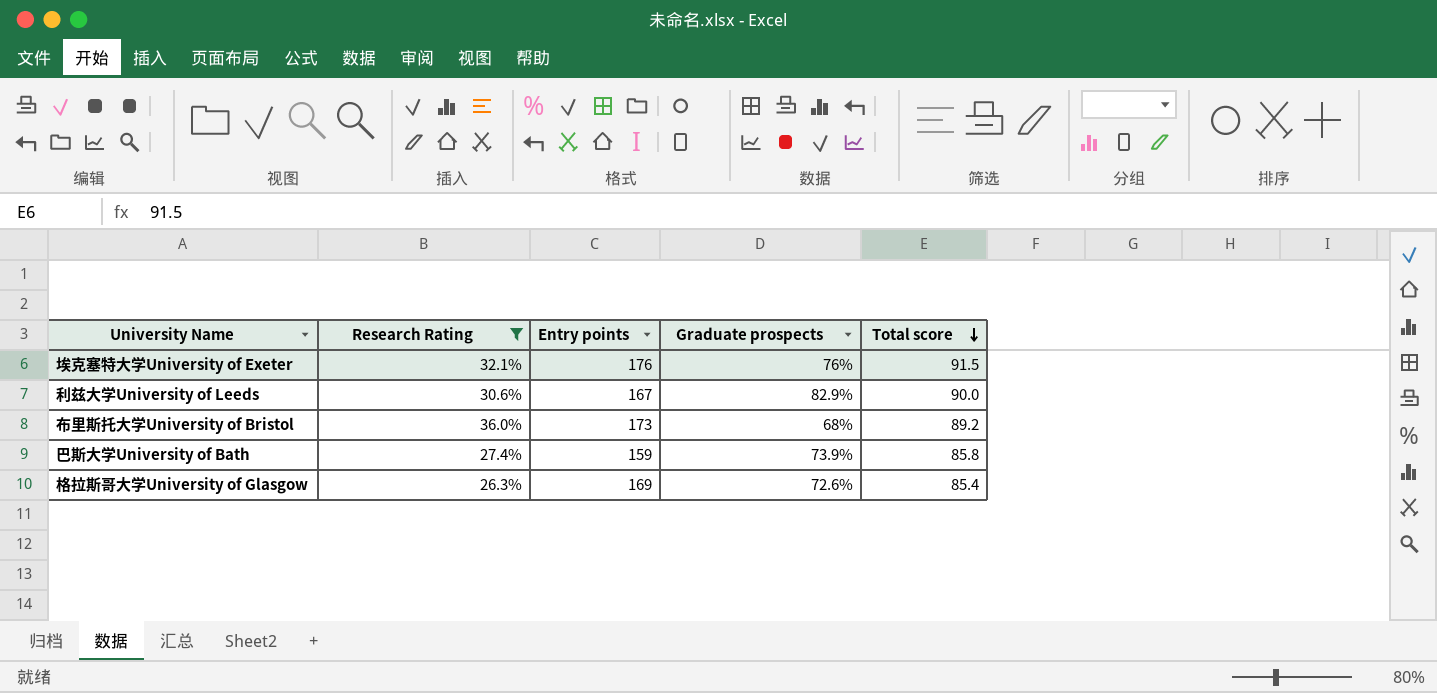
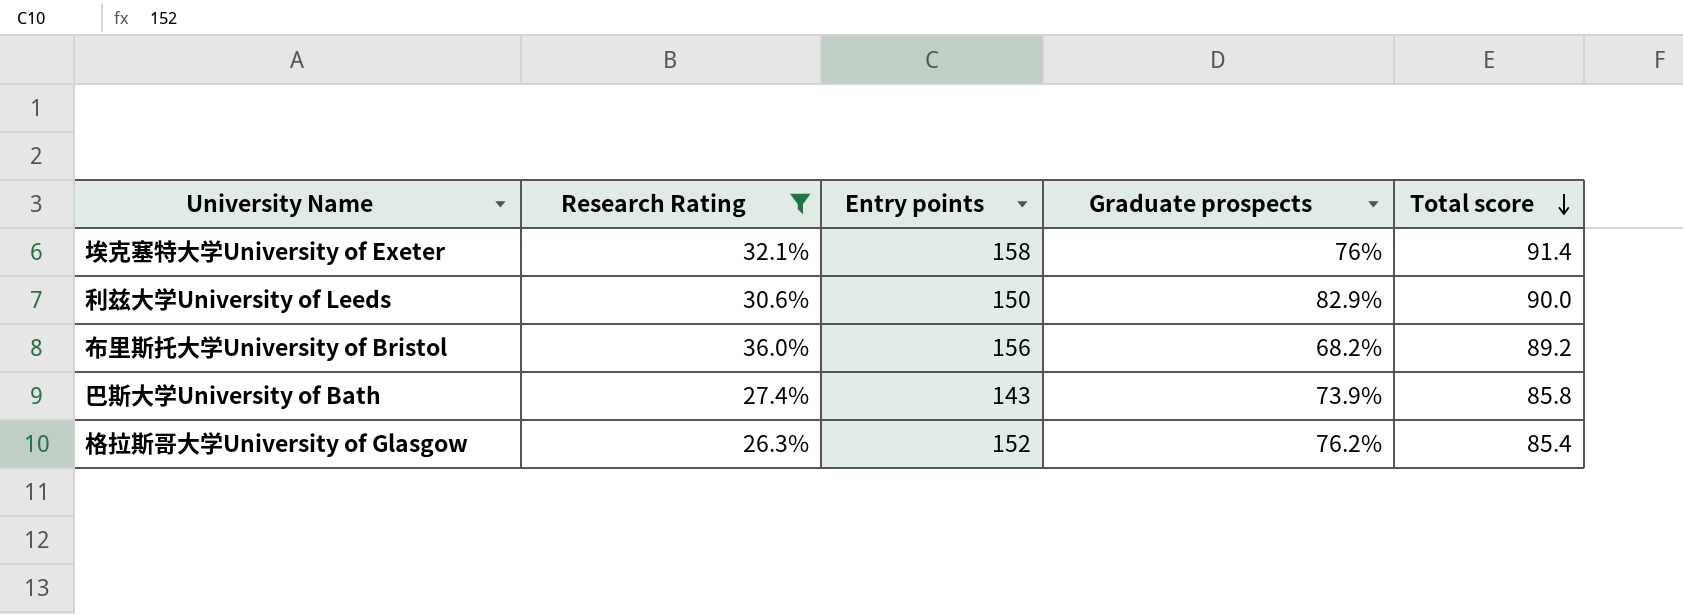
埃克塞特大学University of Exeter | Entry points: 176 -> 158
埃克塞特大学University of Exeter | Total score: 91.5 -> 91.4
利兹大学University of Leeds | Entry points: 167 -> 150
布里斯托大学University of Bristol | Entry points: 173 -> 156
布里斯托大学University of Bristol | Graduate prospects: 68% -> 68.2%
巴斯大学University of Bath | Entry points: 159 -> 143
格拉斯哥大学University of Glasgow | Entry points: 169 -> 152
格拉斯哥大学University of Glasgow | Graduate prospects: 72.6% -> 76.2%

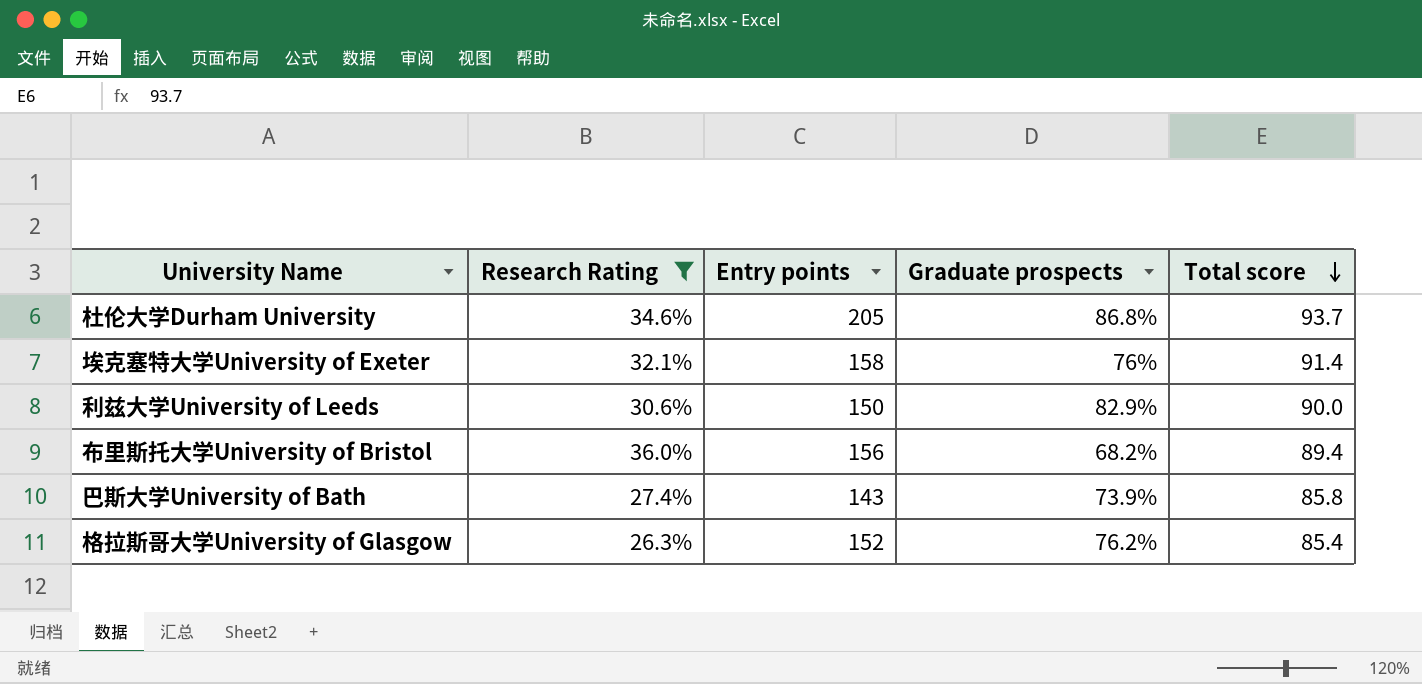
row 杜伦大学Durham University: none -> 34.6% | 205 | 86.8% | 93.7
布里斯托大学University of Bristol | Total score: 89.2 -> 89.4

